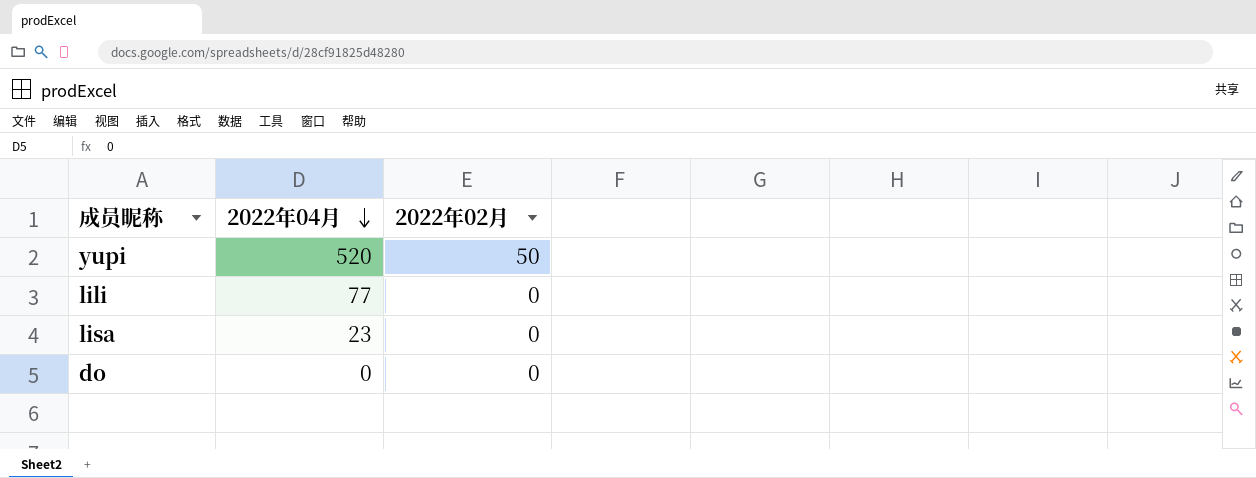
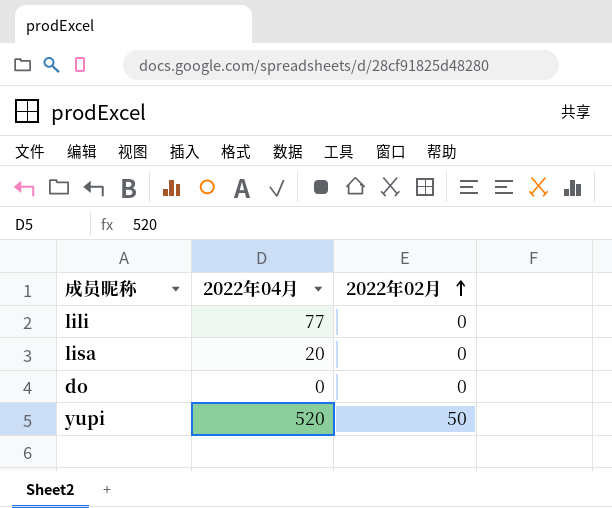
row order: 2022年04月 descending -> 2022年02月 ascending
lisa | 2022年04月: 23 -> 20

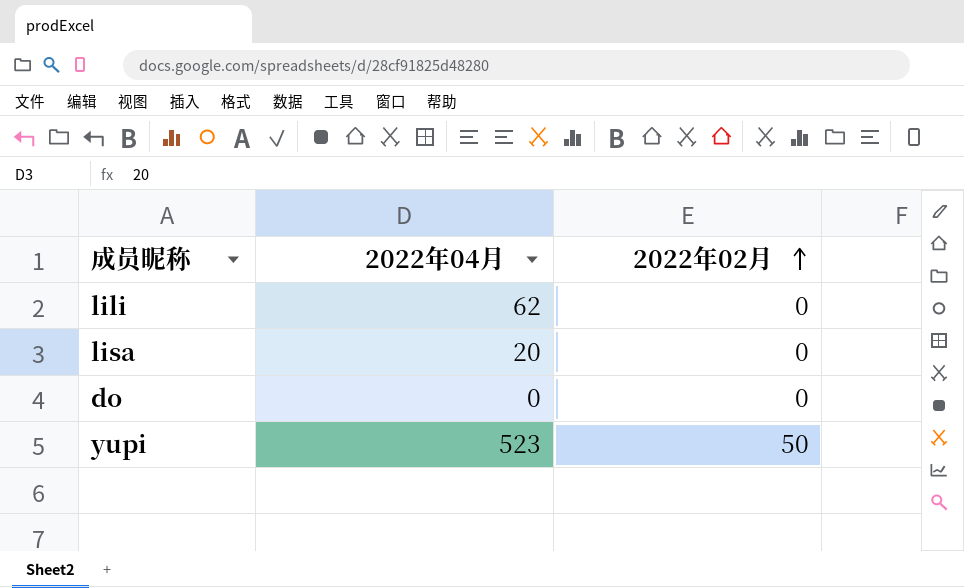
lili | 2022年04月: 77 -> 62
yupi | 2022年04月: 520 -> 523

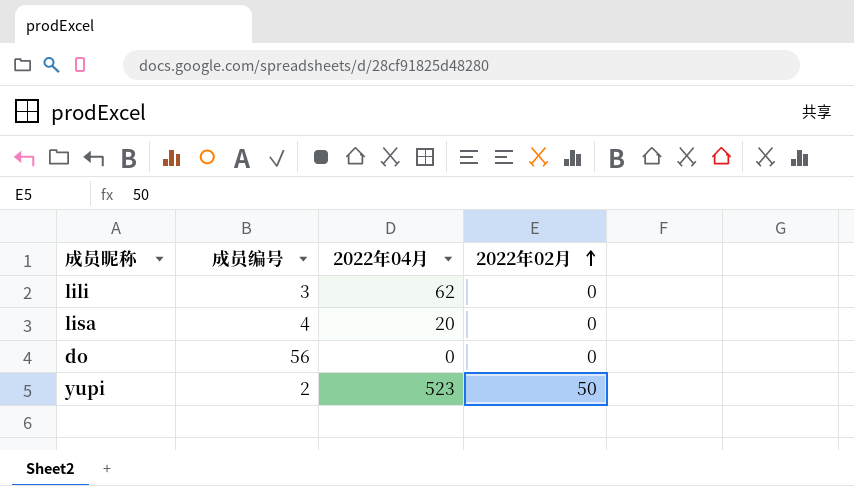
column 成员编号 | position: none -> 2

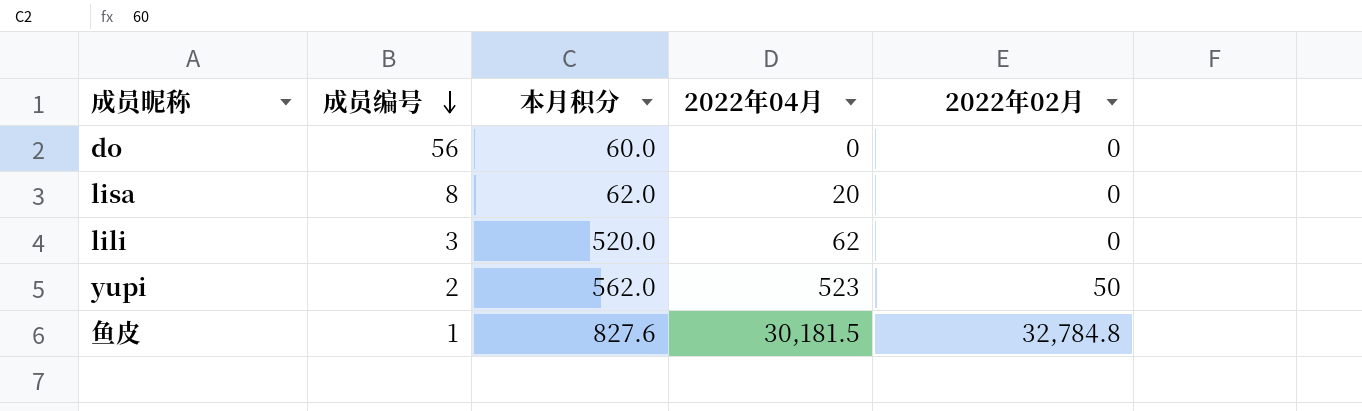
row order: 2022年02月 ascending -> 成员编号 descending
column 本月积分 | position: none -> 3
lisa | 成员编号: 4 -> 8
row 鱼皮: none -> 1 | 827.6 | 30,181.5 | 32,784.8

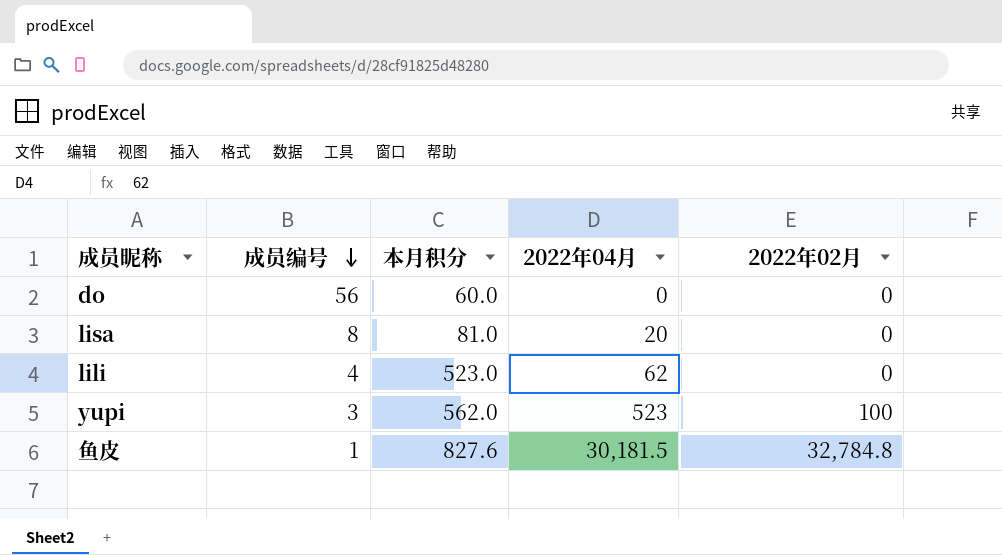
lisa | 本月积分: 62.0 -> 81.0
lili | 成员编号: 3 -> 4
lili | 本月积分: 520.0 -> 523.0
yupi | 成员编号: 2 -> 3
yupi | 2022年02月: 50 -> 100

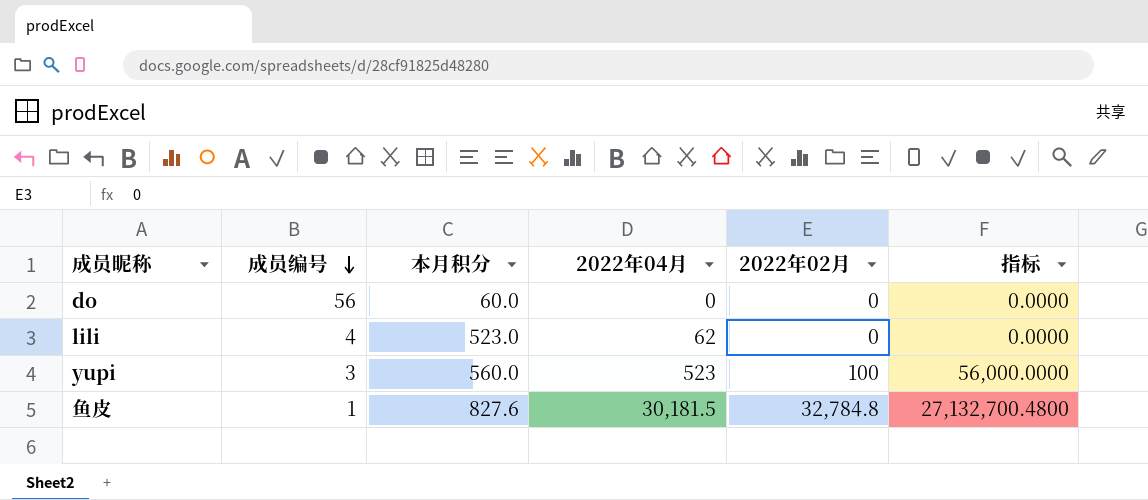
column 指标 | formula: none -> [本月积分] * [2022年02月]
row lisa: 8 | 81.0 | 20 | 0 -> none
yupi | 本月积分: 562.0 -> 560.0

